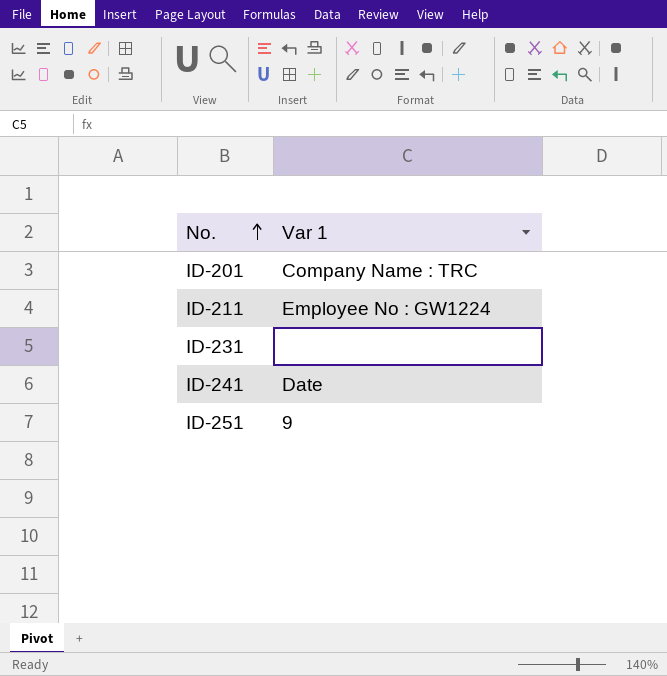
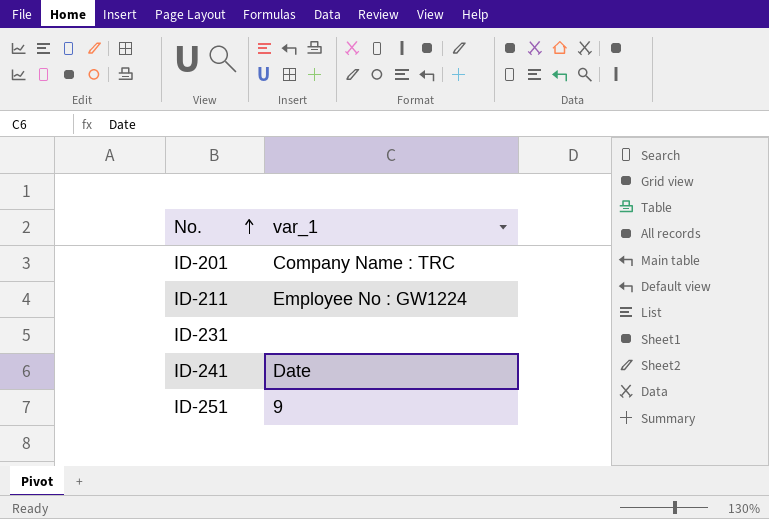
column name: Var 1 -> var_1

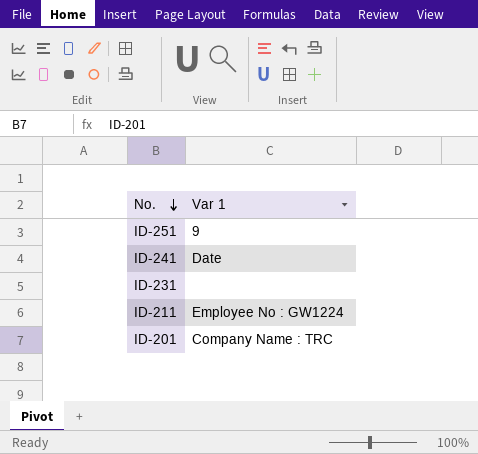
row order: No. ascending -> No. descending
column name: var_1 -> Var 1

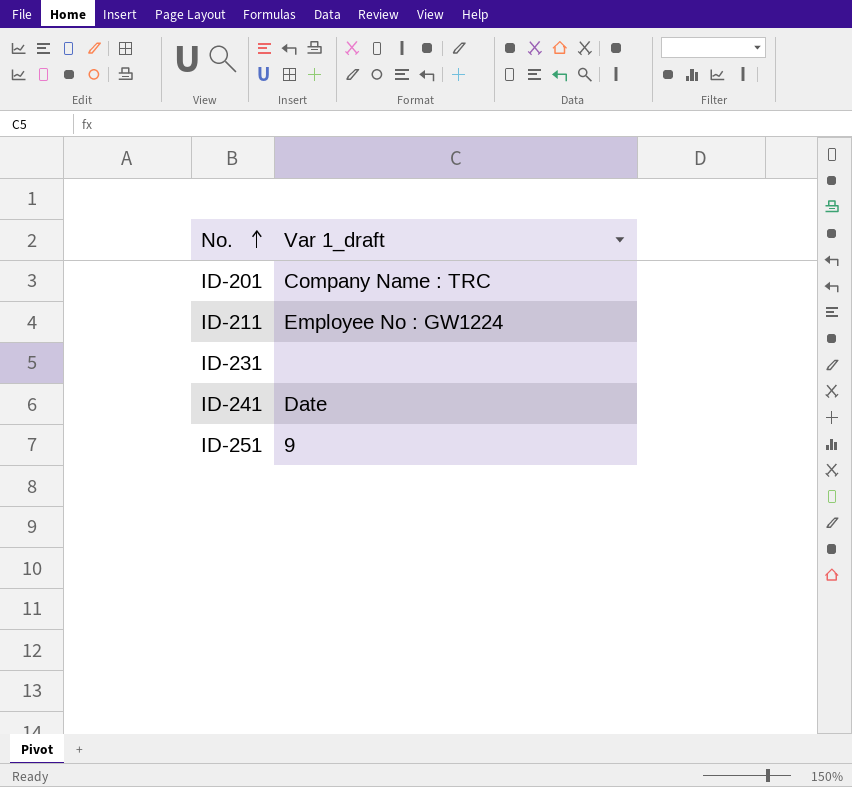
row order: No. descending -> No. ascending
column name: Var 1 -> Var 1_draft

